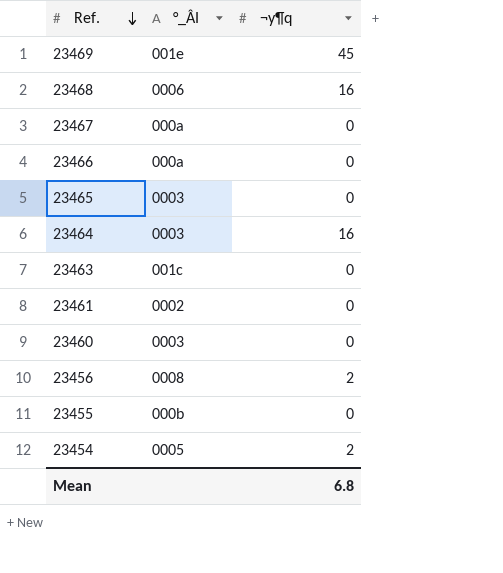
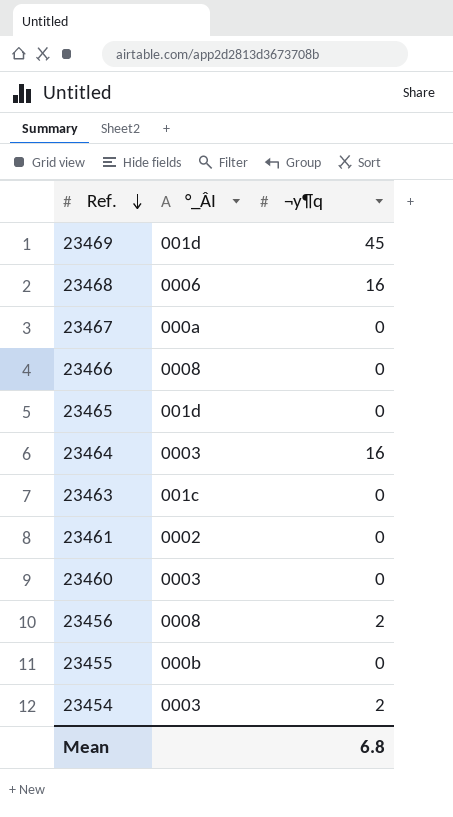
23469 | °_ÂI: 001e -> 001d
23466 | °_ÂI: 000a -> 0008
23465 | °_ÂI: 0003 -> 001d
23454 | °_ÂI: 0005 -> 0003

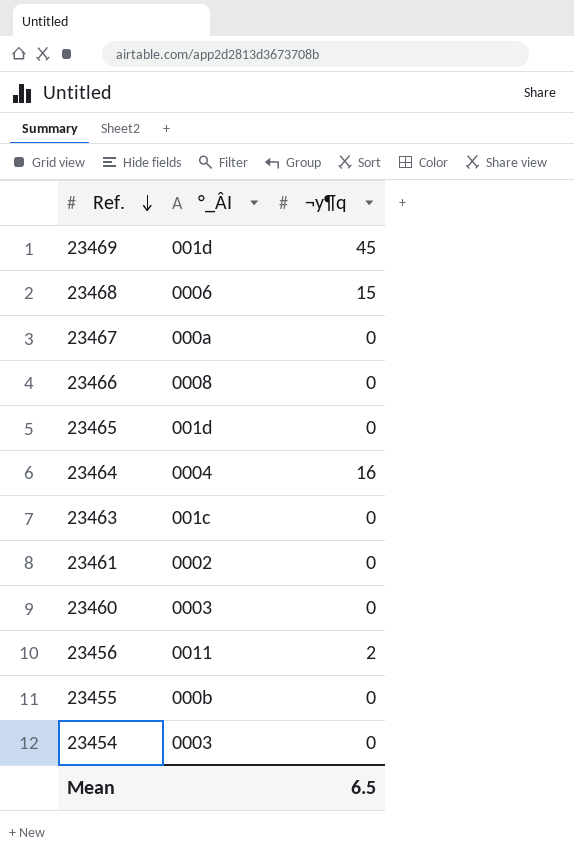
23468 | ¬y¶q: 16 -> 15
23464 | °_ÂI: 0003 -> 0004
23456 | °_ÂI: 0008 -> 0011
23454 | ¬y¶q: 2 -> 0
Mean | ¬y¶q: 6.8 -> 6.5

